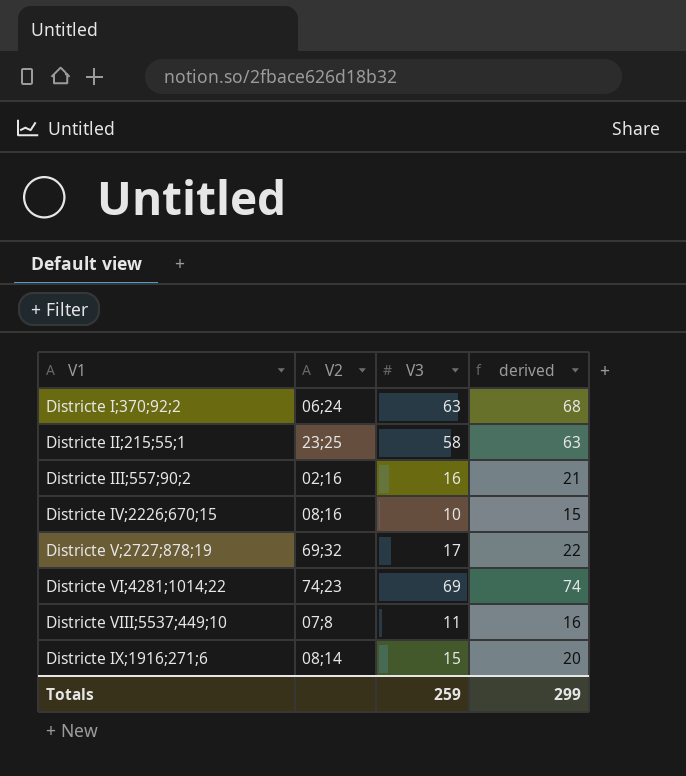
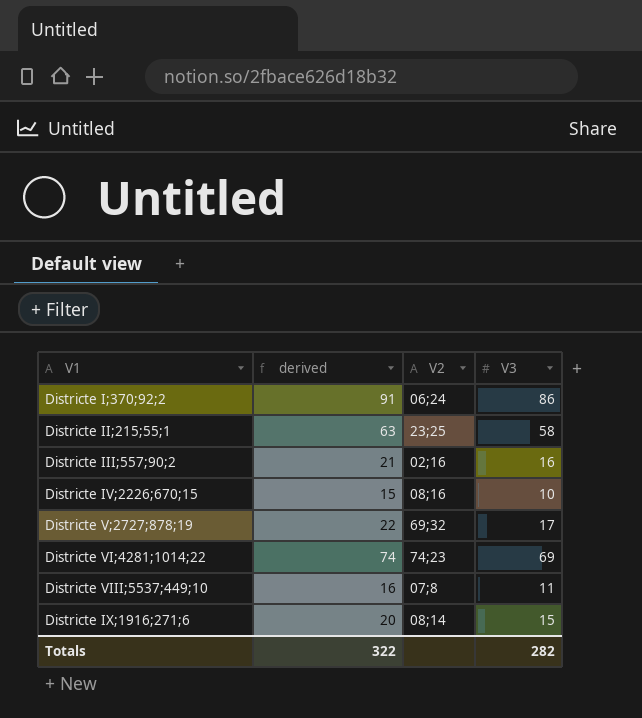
column derived | position: 4 -> 2
Districte I;370;92;2 | derived: 68 -> 91
Districte I;370;92;2 | V3: 63 -> 86
Totals | derived: 299 -> 322
Totals | V3: 259 -> 282

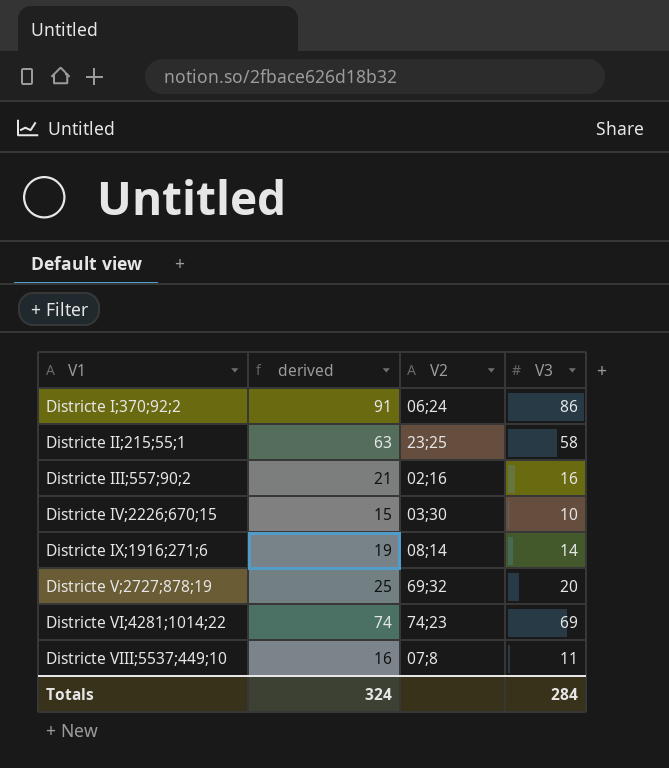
row order: none -> V1 ascending
Districte IV;2226;670;15 | V2: 08;16 -> 03;30
Districte IX;1916;271;6 | derived: 20 -> 19
Districte IX;1916;271;6 | V3: 15 -> 14
Districte V;2727;878;19 | derived: 22 -> 25
Districte V;2727;878;19 | V3: 17 -> 20
Totals | derived: 322 -> 324
Totals | V3: 282 -> 284

